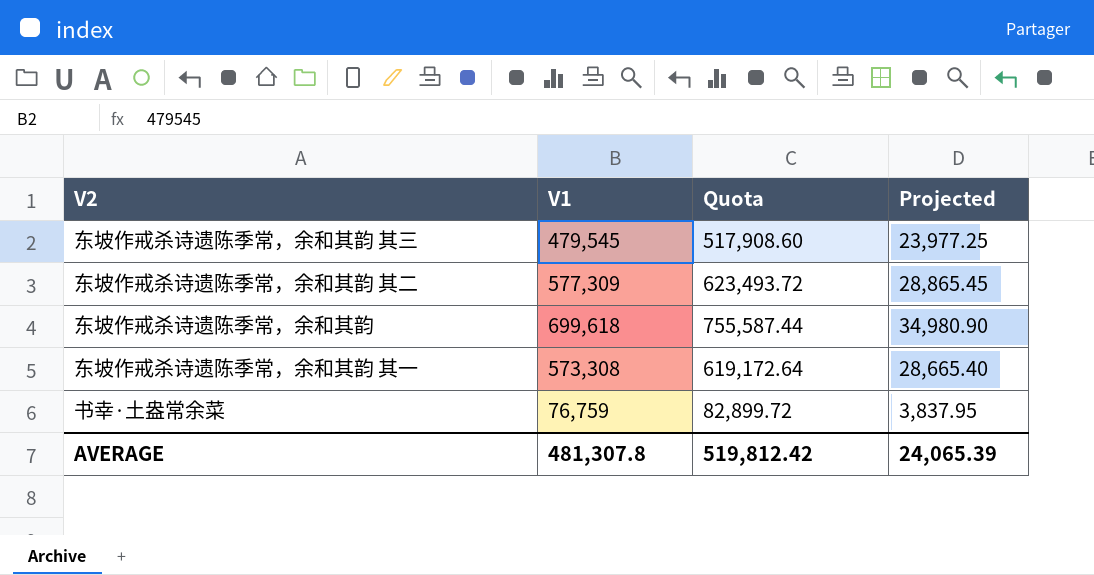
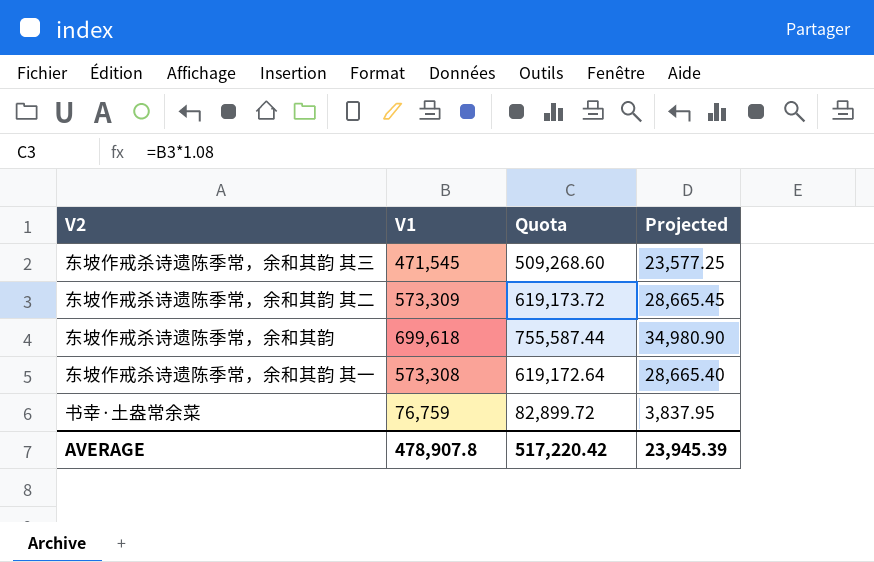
东坡作戒杀诗遗陈季常，余和其韵 其三 | V1: 479,545 -> 471,545
东坡作戒杀诗遗陈季常，余和其韵 其三 | Quota: 517,908.60 -> 509,268.60
东坡作戒杀诗遗陈季常，余和其韵 其三 | Projected: 23,977.25 -> 23,577.25
东坡作戒杀诗遗陈季常，余和其韵 其二 | V1: 577,309 -> 573,309
东坡作戒杀诗遗陈季常，余和其韵 其二 | Quota: 623,493.72 -> 619,173.72
东坡作戒杀诗遗陈季常，余和其韵 其二 | Projected: 28,865.45 -> 28,665.45
AVERAGE | V1: 481,307.8 -> 478,907.8
AVERAGE | Quota: 519,812.42 -> 517,220.42
AVERAGE | Projected: 24,065.39 -> 23,945.39

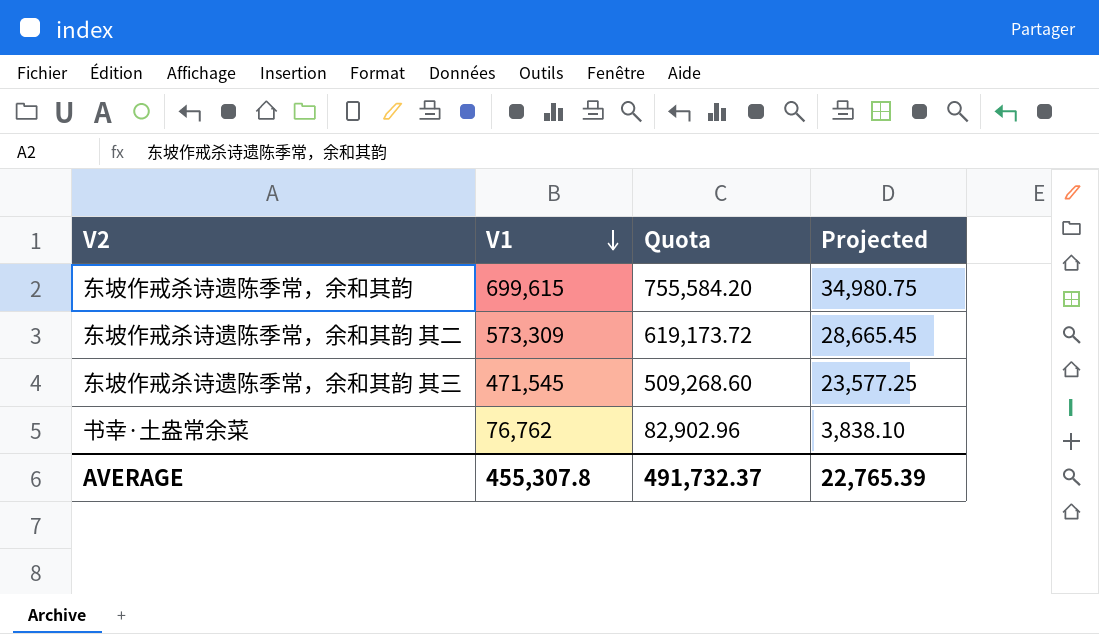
row order: none -> V1 descending
row 东坡作戒杀诗遗陈季常，余和其韵 其一: 573,308 | 619,172.64 | 28,665.40 -> none
东坡作戒杀诗遗陈季常，余和其韵 | V1: 699,618 -> 699,615
东坡作戒杀诗遗陈季常，余和其韵 | Quota: 755,587.44 -> 755,584.20
东坡作戒杀诗遗陈季常，余和其韵 | Projected: 34,980.90 -> 34,980.75
书幸·土盎常余菜 | V1: 76,759 -> 76,762
书幸·土盎常余菜 | Quota: 82,899.72 -> 82,902.96
书幸·土盎常余菜 | Projected: 3,837.95 -> 3,838.10
AVERAGE | V1: 478,907.8 -> 455,307.8
AVERAGE | Quota: 517,220.42 -> 491,732.37
AVERAGE | Projected: 23,945.39 -> 22,765.39

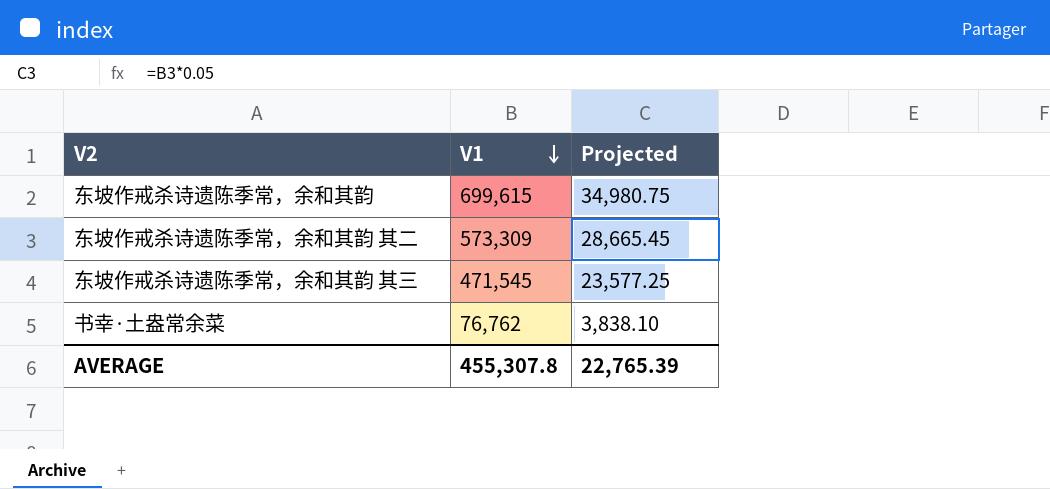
column Quota | formula: [V1] * 1.08 -> none

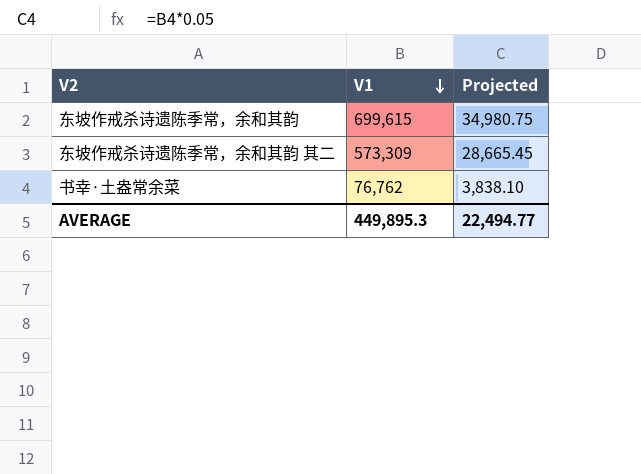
row 东坡作戒杀诗遗陈季常，余和其韵 其三: 471,545 | 23,577.25 -> none
AVERAGE | V1: 455,307.8 -> 449,895.3
AVERAGE | Projected: 22,765.39 -> 22,494.77

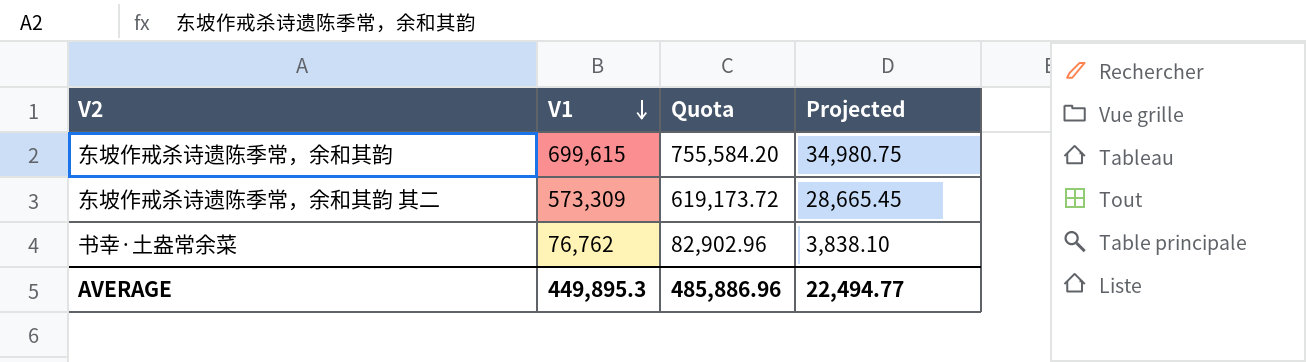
column Quota | formula: none -> [V1] * 1.08

